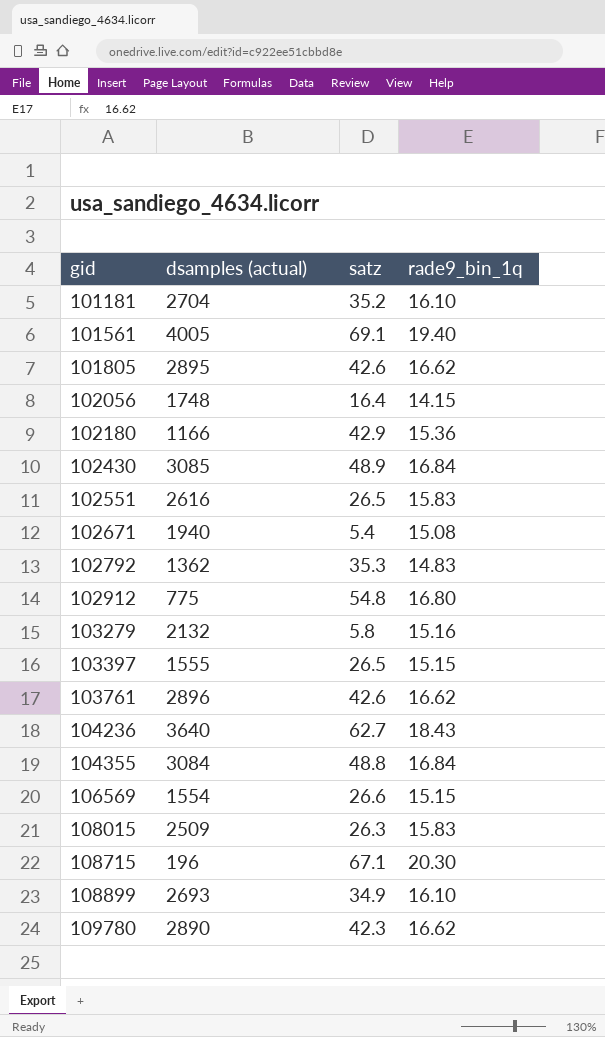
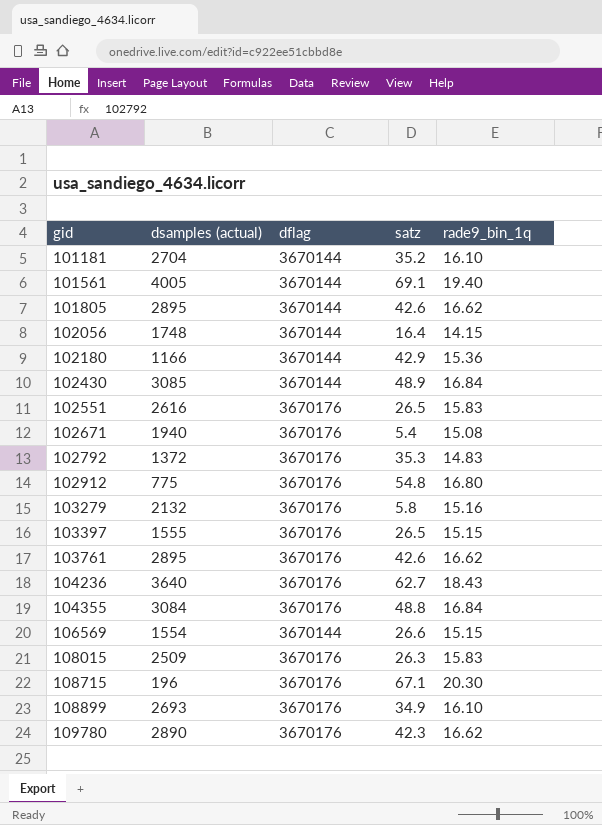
column dflag | position: none -> 3
102792 | dsamples (actual): 1362 -> 1372
103761 | dsamples (actual): 2896 -> 2895

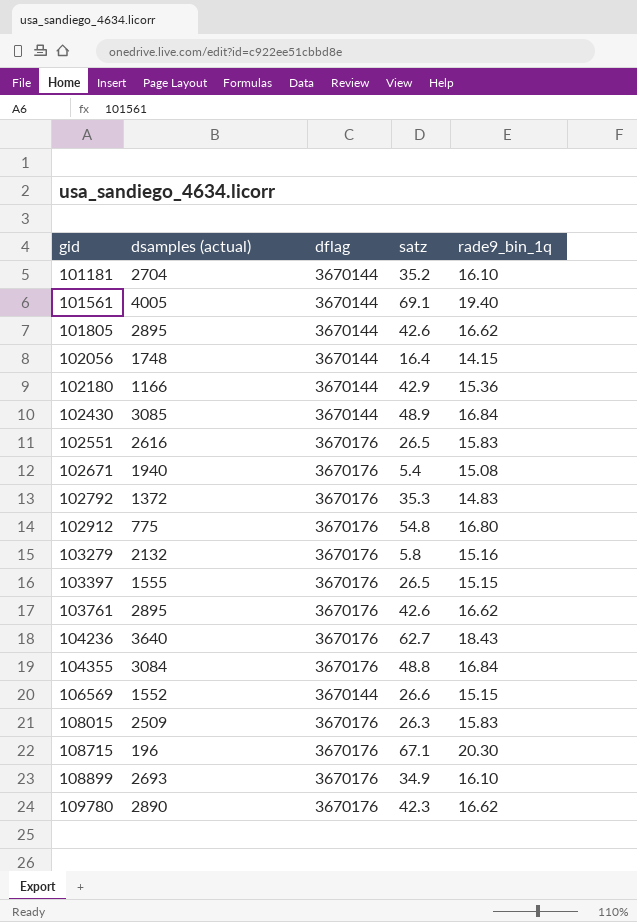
106569 | dsamples (actual): 1554 -> 1552

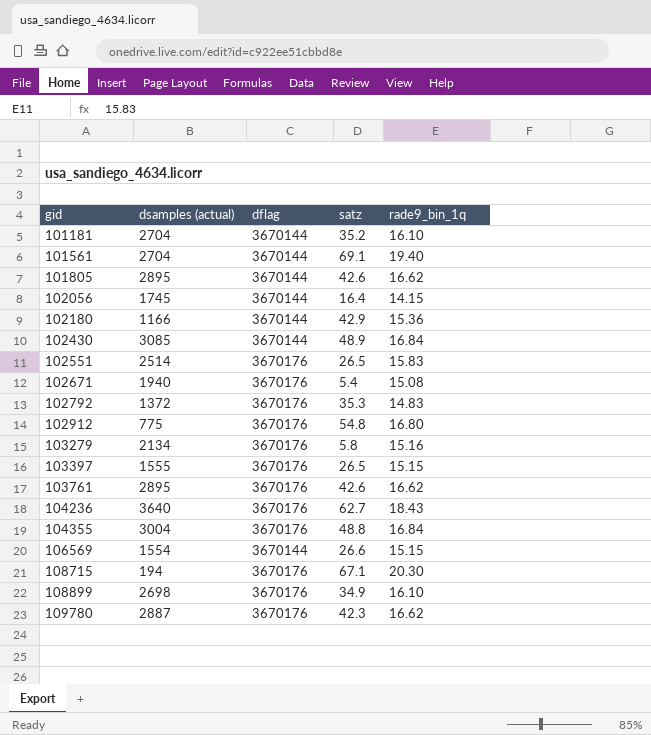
row 108015: 2509 | 3670176 | 26.3 | 15.83 -> none
101561 | dsamples (actual): 4005 -> 2704
102056 | dsamples (actual): 1748 -> 1745
102551 | dsamples (actual): 2616 -> 2514
103279 | dsamples (actual): 2132 -> 2134
104355 | dsamples (actual): 3084 -> 3004
106569 | dsamples (actual): 1552 -> 1554
108715 | dsamples (actual): 196 -> 194
108899 | dsamples (actual): 2693 -> 2698
109780 | dsamples (actual): 2890 -> 2887

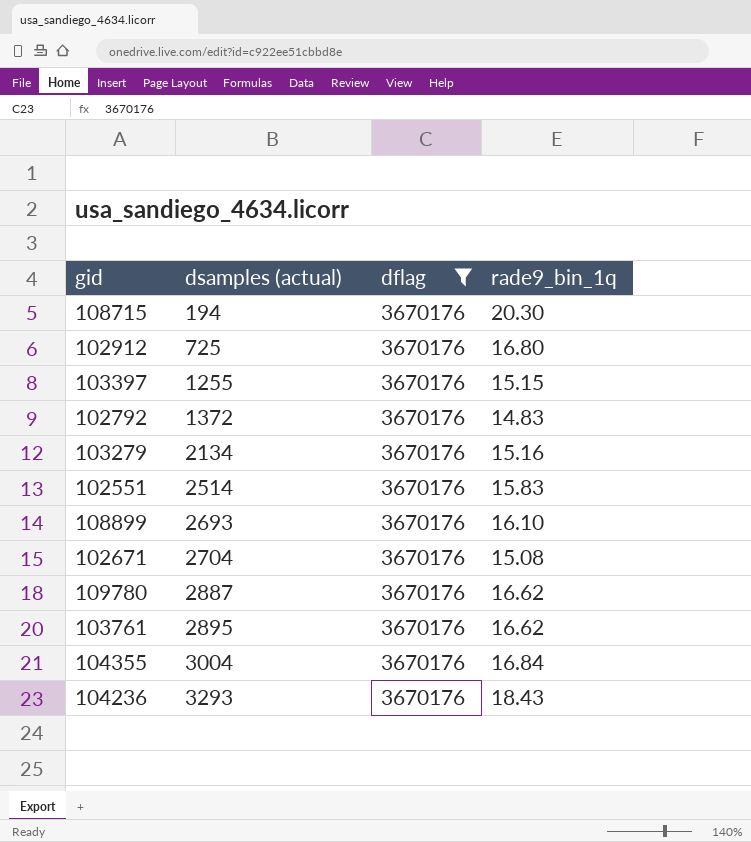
filter: none -> dflag = 3670176
row order: gid ascending -> dsamples (actual) ascending
column satz | position: 4 -> none
102912 | dsamples (actual): 775 -> 725
103397 | dsamples (actual): 1555 -> 1255
108899 | dsamples (actual): 2698 -> 2693
102671 | dsamples (actual): 1940 -> 2704
104236 | dsamples (actual): 3640 -> 3293

